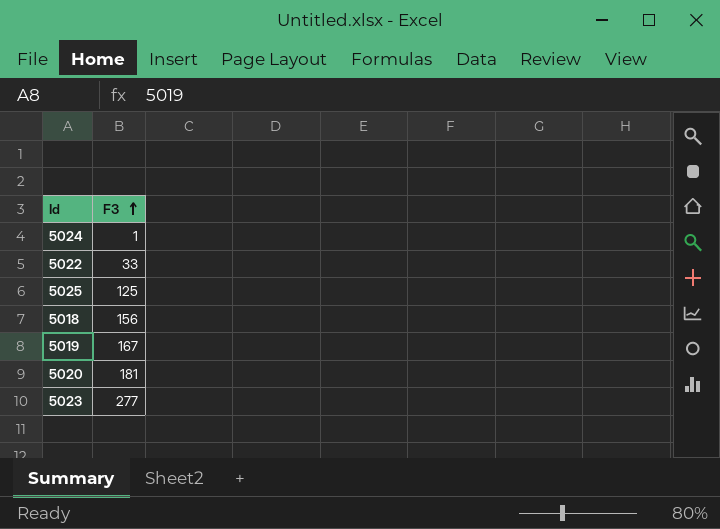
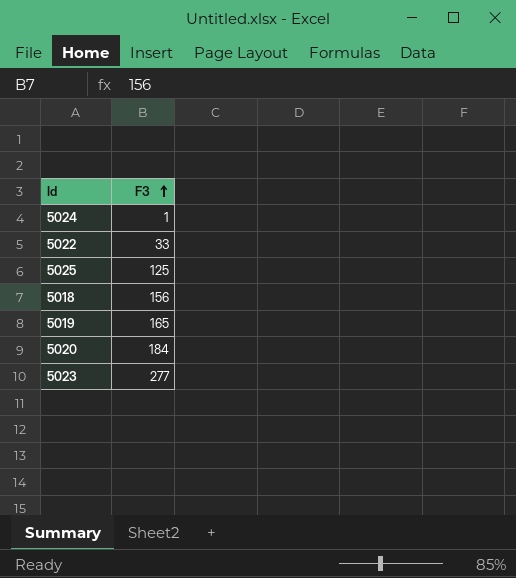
5019 | F3: 167 -> 165
5020 | F3: 181 -> 184

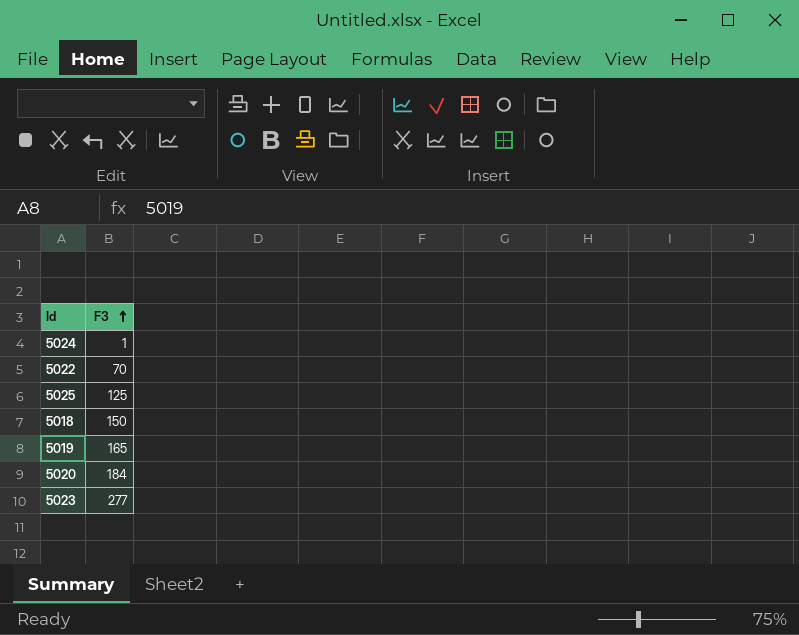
5022 | F3: 33 -> 70
5018 | F3: 156 -> 150

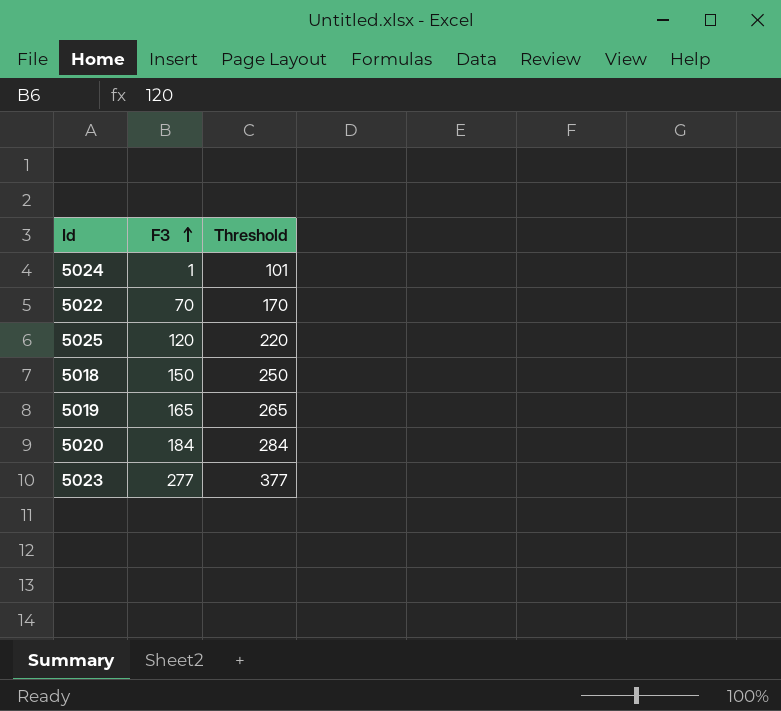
column Threshold | formula: none -> [F3] + 100
5025 | F3: 125 -> 120

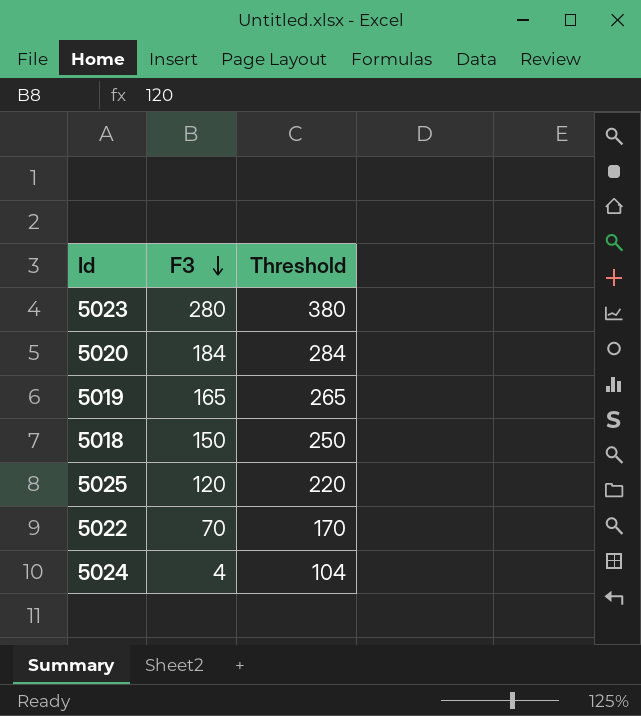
row order: F3 ascending -> F3 descending
5023 | F3: 277 -> 280
5023 | Threshold: 377 -> 380
5024 | F3: 1 -> 4
5024 | Threshold: 101 -> 104

